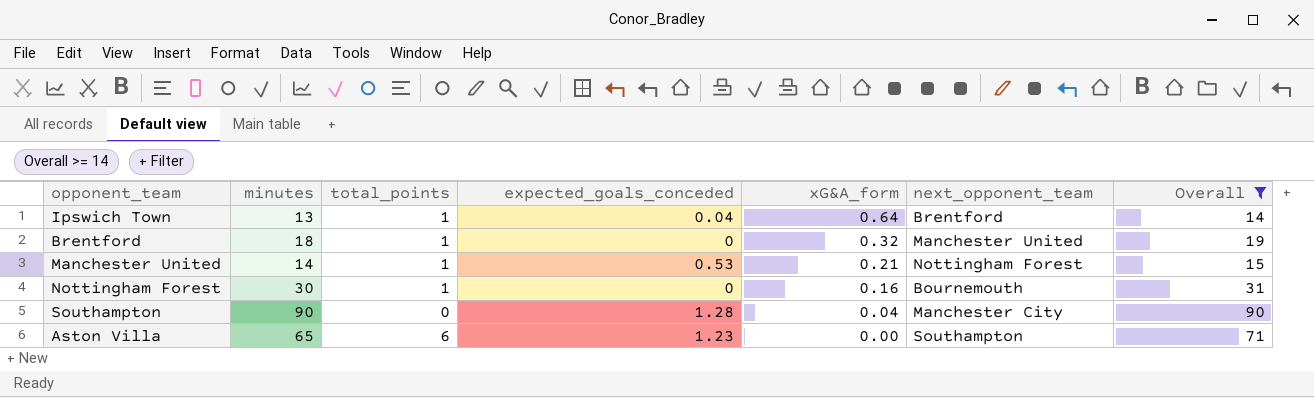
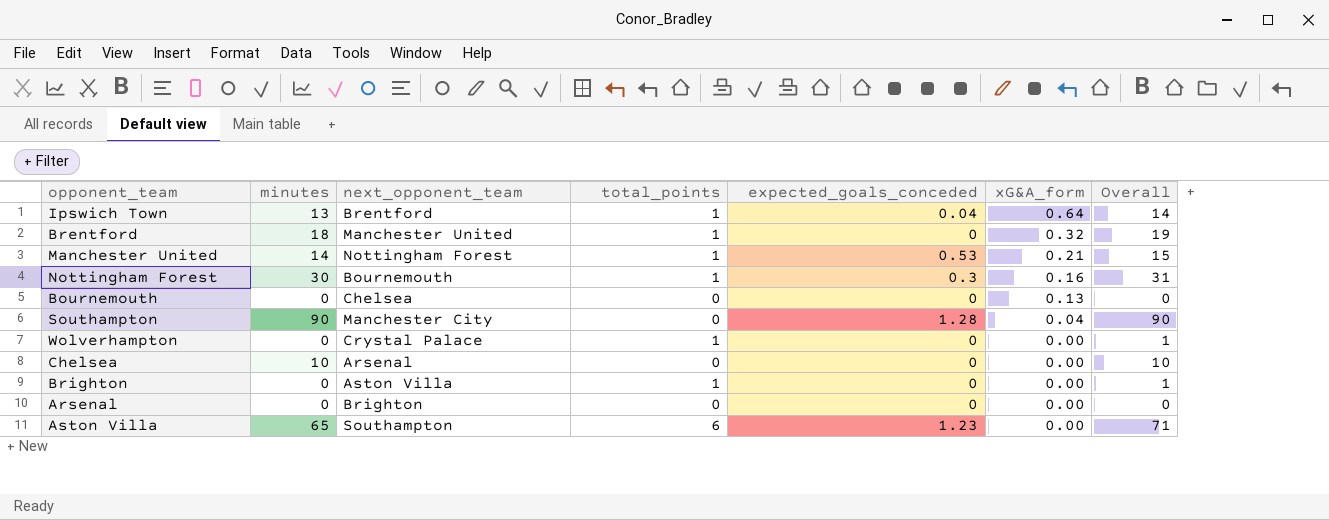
filter: Overall >= 14 -> none
column next_opponent_team | position: 6 -> 3
Nottingham Forest | expected_goals_conceded: 0 -> 0.3

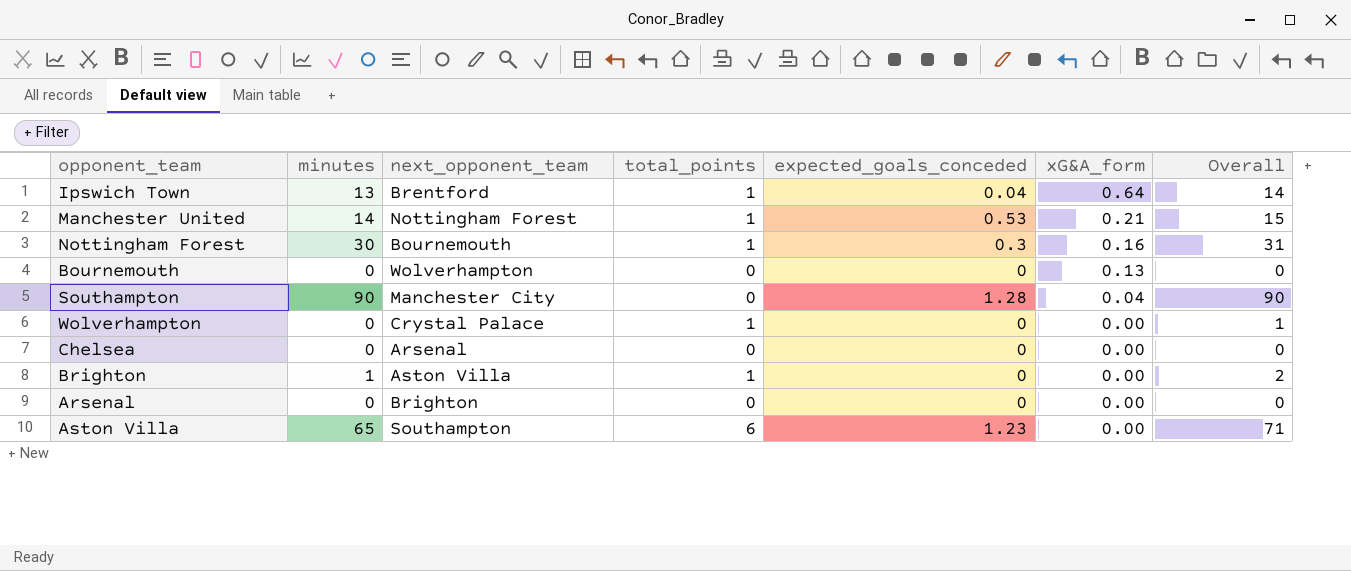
row Brentford: 18 | Manchester United | 1 | 0 | 0.32 | 19 -> none
Bournemouth | next_opponent_team: Chelsea -> Wolverhampton
Chelsea | minutes: 10 -> 0
Chelsea | Overall: 10 -> 0
Brighton | minutes: 0 -> 1
Brighton | Overall: 1 -> 2

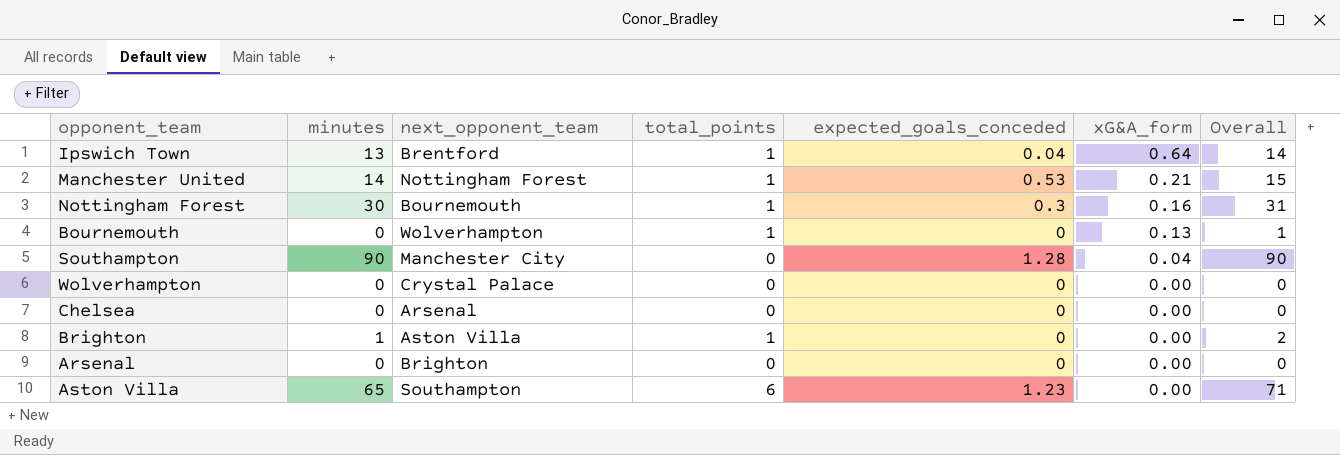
Bournemouth | total_points: 0 -> 1
Bournemouth | Overall: 0 -> 1
Wolverhampton | total_points: 1 -> 0
Wolverhampton | Overall: 1 -> 0

